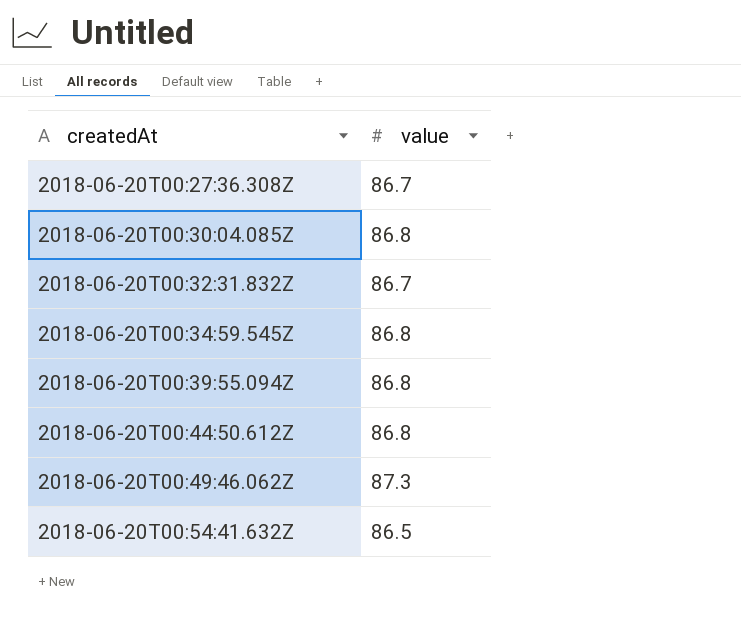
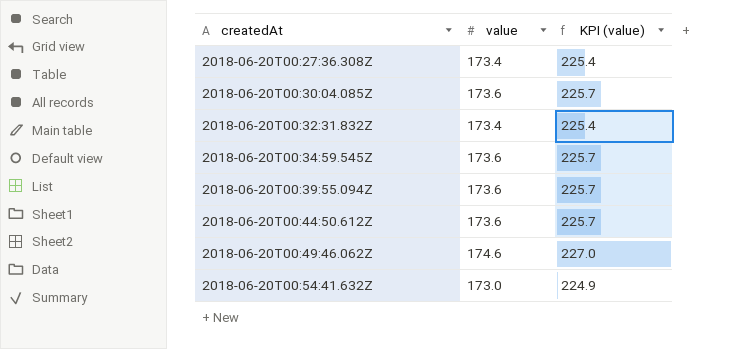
column KPI (value) | formula: none -> [value] * 1.3
2018-06-20T00:27:36.308Z | value: 86.7 -> 173.4
2018-06-20T00:30:04.085Z | value: 86.8 -> 173.6
2018-06-20T00:32:31.832Z | value: 86.7 -> 173.4
2018-06-20T00:34:59.545Z | value: 86.8 -> 173.6
2018-06-20T00:39:55.094Z | value: 86.8 -> 173.6
2018-06-20T00:44:50.612Z | value: 86.8 -> 173.6
2018-06-20T00:49:46.062Z | value: 87.3 -> 174.6
2018-06-20T00:54:41.632Z | value: 86.5 -> 173.0

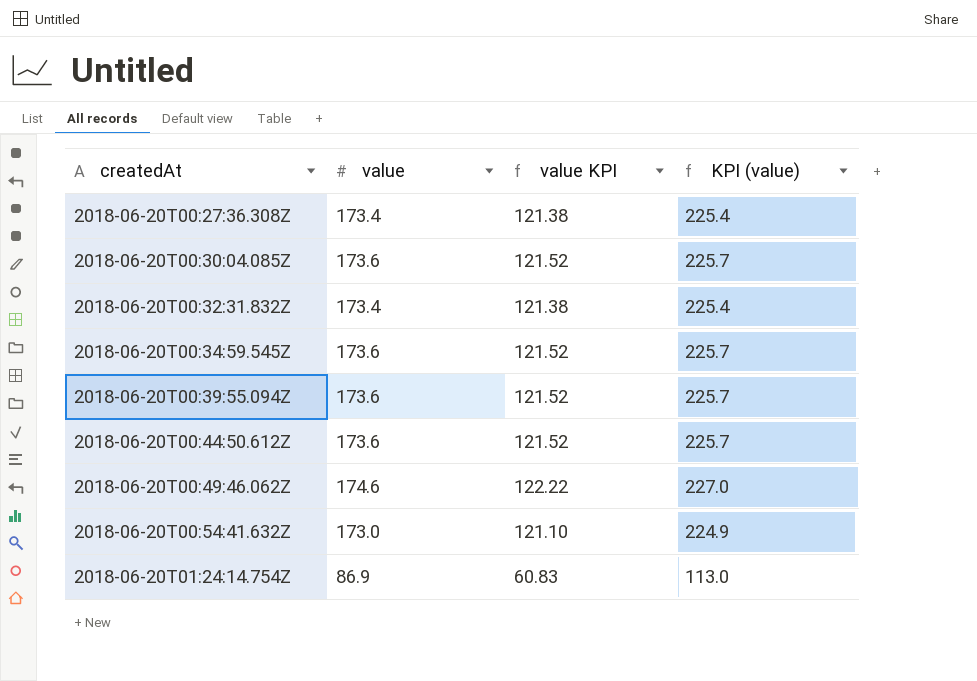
column value KPI | formula: none -> [value] * 0.7
row 2018-06-20T01:24:14.754Z: none -> 86.9 | 60.83 | 113.0

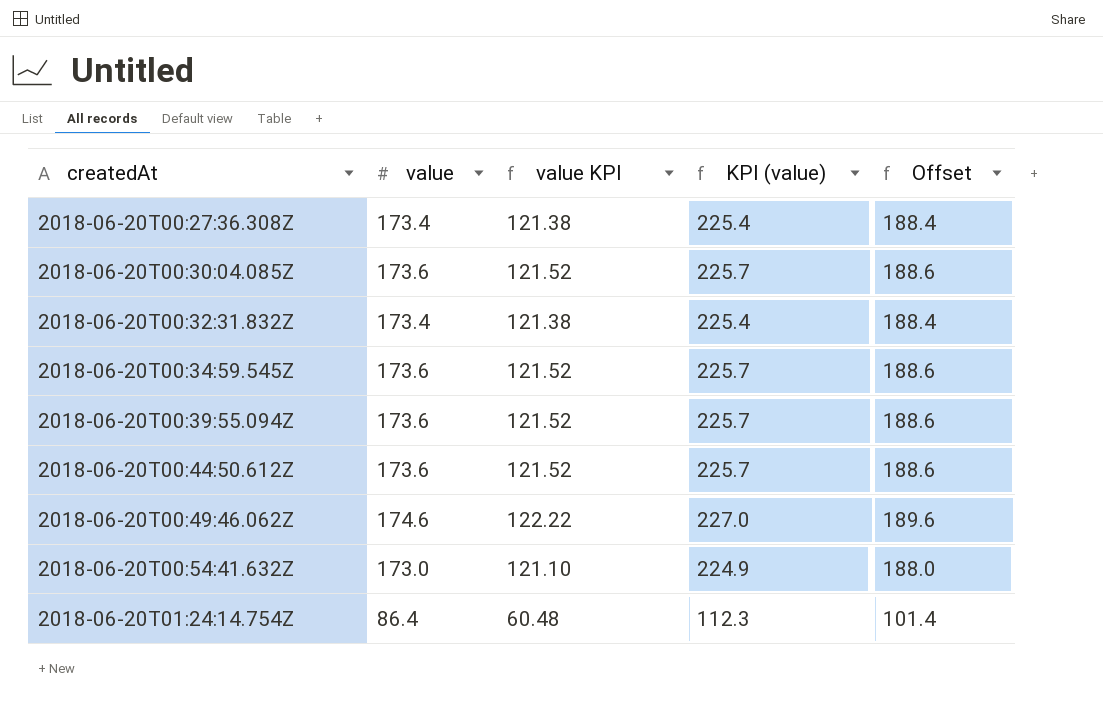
column Offset | formula: none -> [value] + 15
2018-06-20T01:24:14.754Z | value: 86.9 -> 86.4
2018-06-20T01:24:14.754Z | value KPI: 60.83 -> 60.48
2018-06-20T01:24:14.754Z | KPI (value): 113.0 -> 112.3

